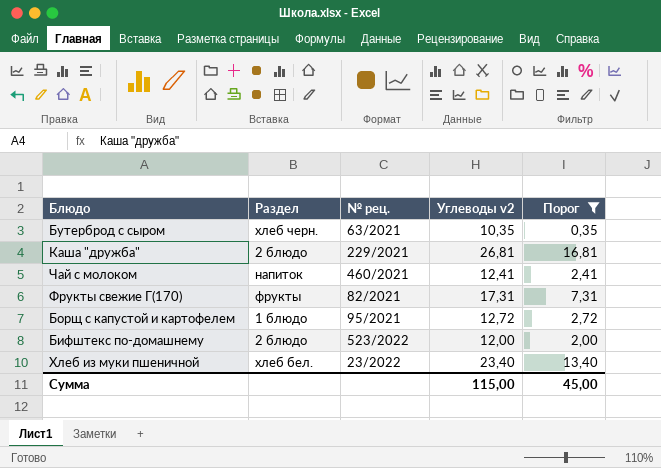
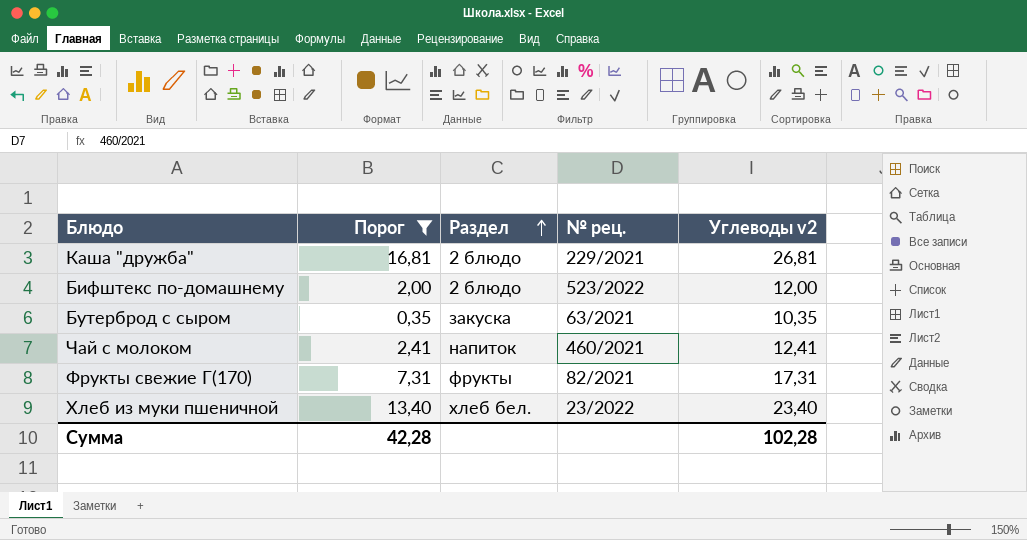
row order: none -> Раздел ascending
column Порог | position: 5 -> 2
row Борщ с капустой и картофелем: 1 блюдо | 95/2021 | 12,72 | 2,72 -> none
Бутерброд с сыром | Раздел: хлеб черн. -> закуска
Сумма | Порог: 45,00 -> 42,28
Сумма | Углеводы v2: 115,00 -> 102,28

